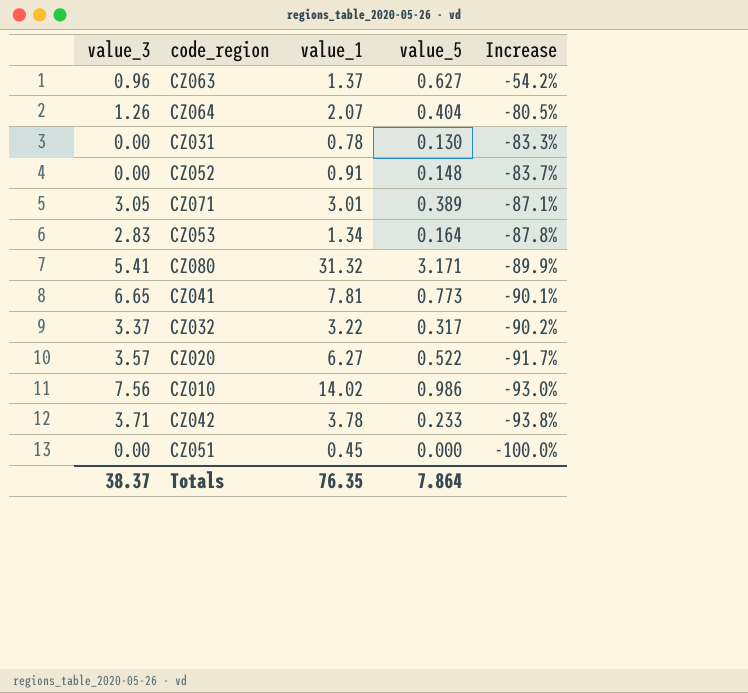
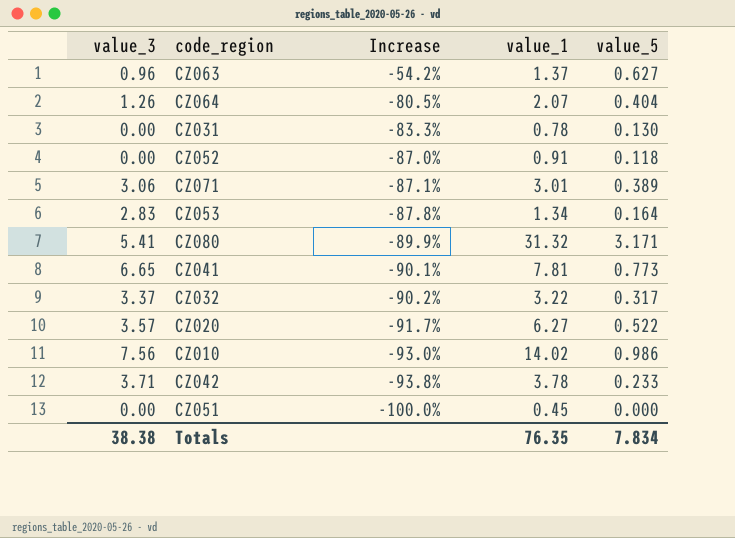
column Increase | position: 5 -> 3
CZ052 | Increase: -83.7% -> -87.0%
CZ052 | value_5: 0.148 -> 0.118
CZ071 | value_3: 3.05 -> 3.06
Totals | value_3: 38.37 -> 38.38
Totals | value_5: 7.864 -> 7.834

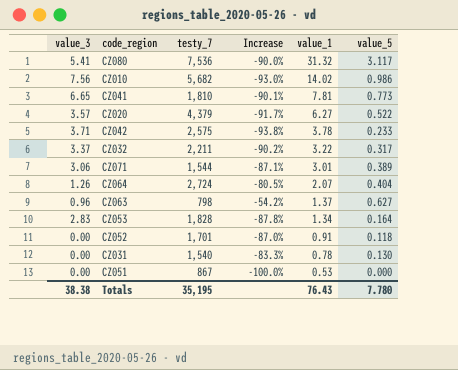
row order: Increase descending -> value_1 descending
column testy_7 | position: none -> 3
CZ080 | Increase: -89.9% -> -90.0%
CZ080 | value_5: 3.171 -> 3.117
CZ051 | value_1: 0.45 -> 0.53
Totals | value_1: 76.35 -> 76.43
Totals | value_5: 7.834 -> 7.780

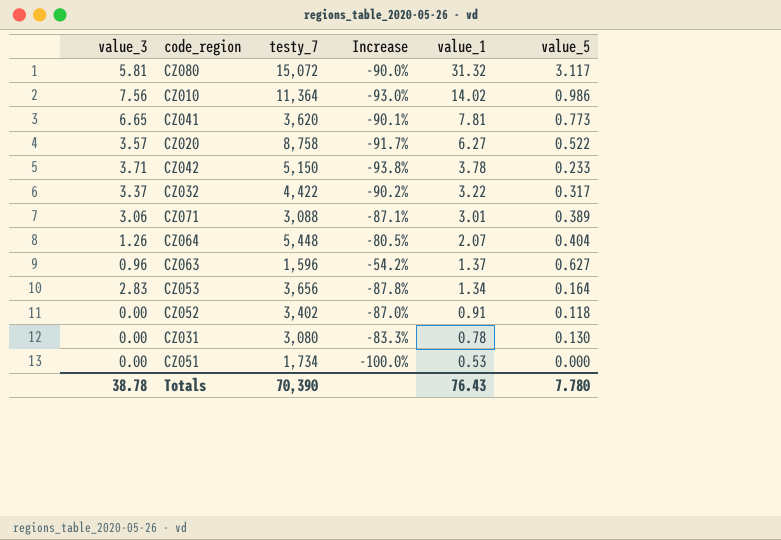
CZ080 | value_3: 5.41 -> 5.81
CZ080 | testy_7: 7,536 -> 15,072
CZ010 | testy_7: 5,682 -> 11,364
CZ041 | testy_7: 1,810 -> 3,620
CZ020 | testy_7: 4,379 -> 8,758
CZ042 | testy_7: 2,575 -> 5,150
CZ032 | testy_7: 2,211 -> 4,422
CZ071 | testy_7: 1,544 -> 3,088
CZ064 | testy_7: 2,724 -> 5,448
CZ063 | testy_7: 798 -> 1,596
CZ053 | testy_7: 1,828 -> 3,656
CZ052 | testy_7: 1,701 -> 3,402
CZ031 | testy_7: 1,540 -> 3,080
CZ051 | testy_7: 867 -> 1,734
Totals | value_3: 38.38 -> 38.78
Totals | testy_7: 35,195 -> 70,390

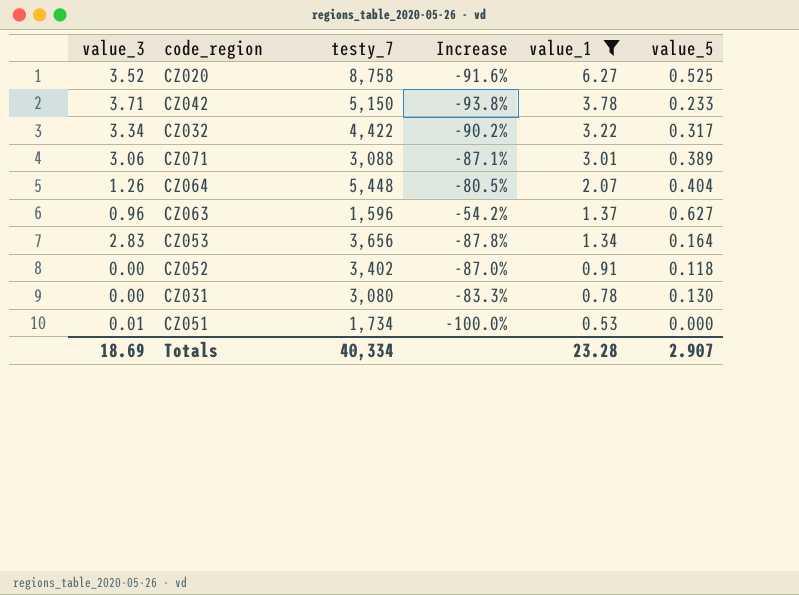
filter: none -> value_1 <= 6.27
CZ020 | value_3: 3.57 -> 3.52
CZ020 | Increase: -91.7% -> -91.6%
CZ020 | value_5: 0.522 -> 0.525
CZ032 | value_3: 3.37 -> 3.34
CZ051 | value_3: 0.00 -> 0.01
Totals | value_3: 38.78 -> 18.69
Totals | testy_7: 70,390 -> 40,334
Totals | value_1: 76.43 -> 23.28
Totals | value_5: 7.780 -> 2.907

